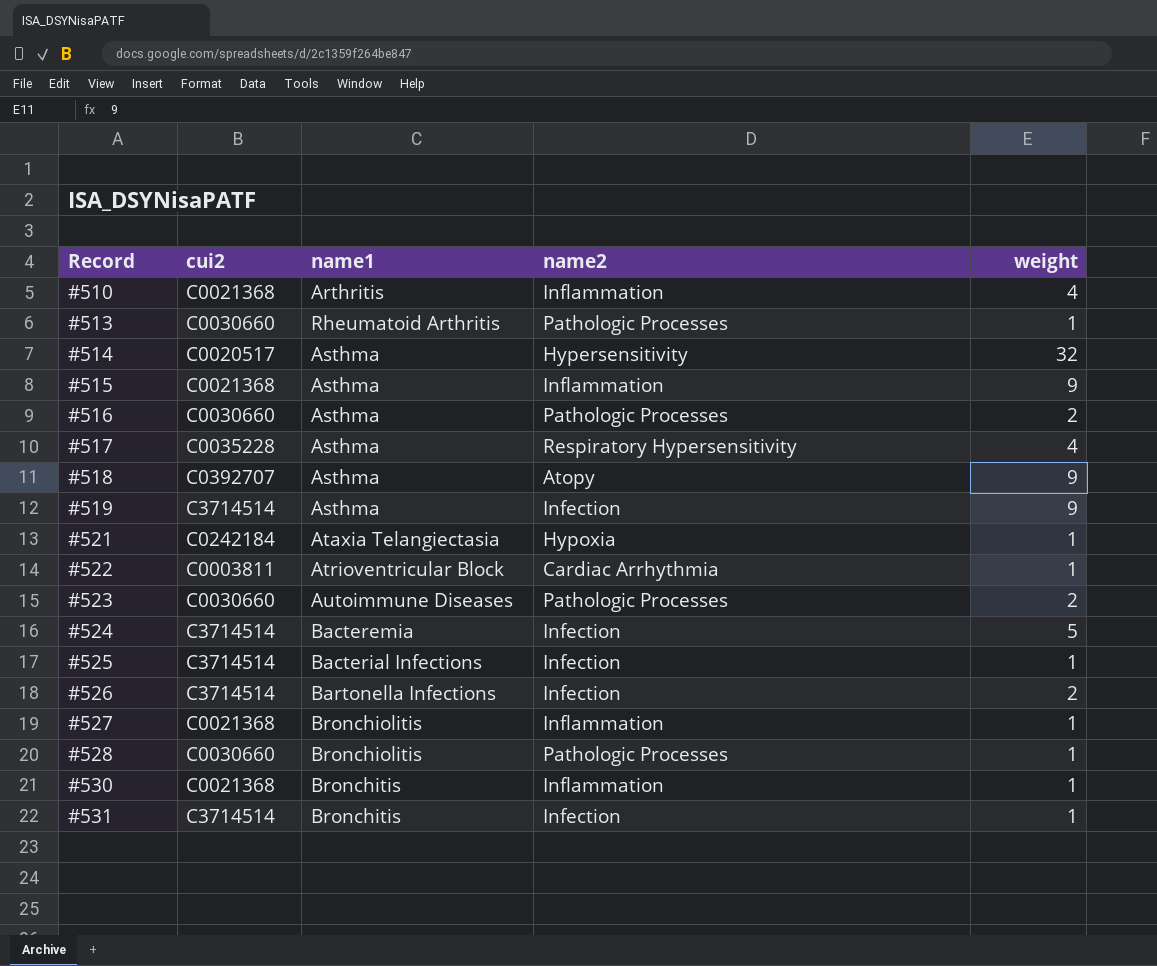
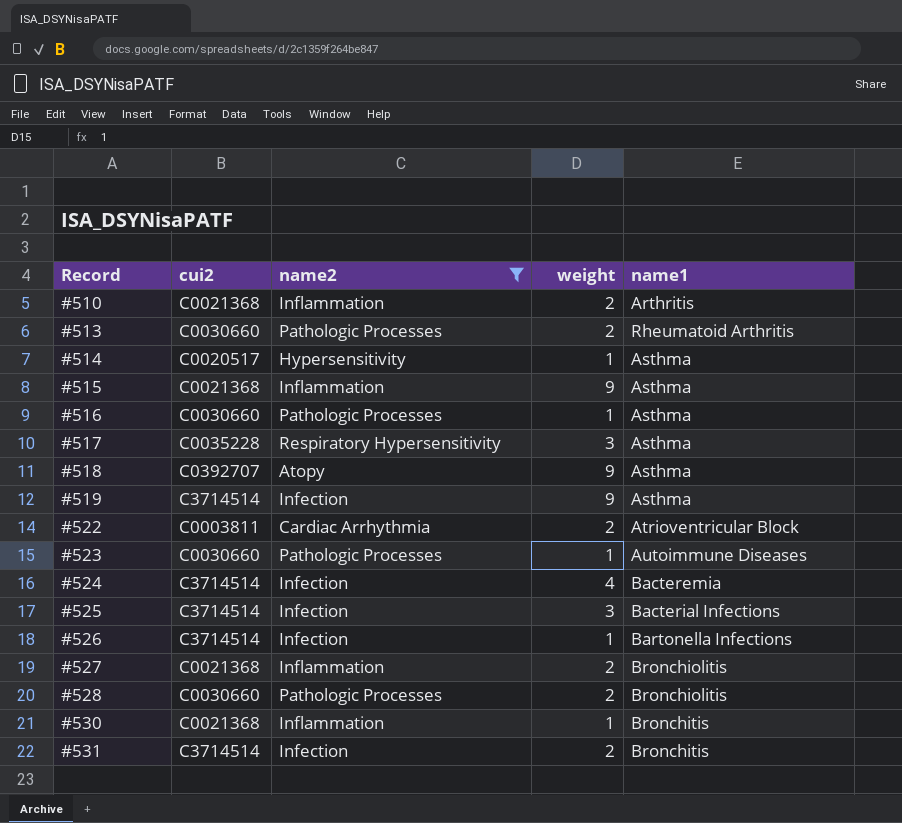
filter: none -> name2 != Hypoxia
column name1 | position: 3 -> 5
#510 | weight: 4 -> 2
#513 | weight: 1 -> 2
#514 | weight: 32 -> 1
#516 | weight: 2 -> 1
#517 | weight: 4 -> 3
#522 | weight: 1 -> 2
#523 | weight: 2 -> 1
#524 | weight: 5 -> 4
#525 | weight: 1 -> 3
#526 | weight: 2 -> 1
#527 | weight: 1 -> 2
#528 | weight: 1 -> 2
#531 | weight: 1 -> 2

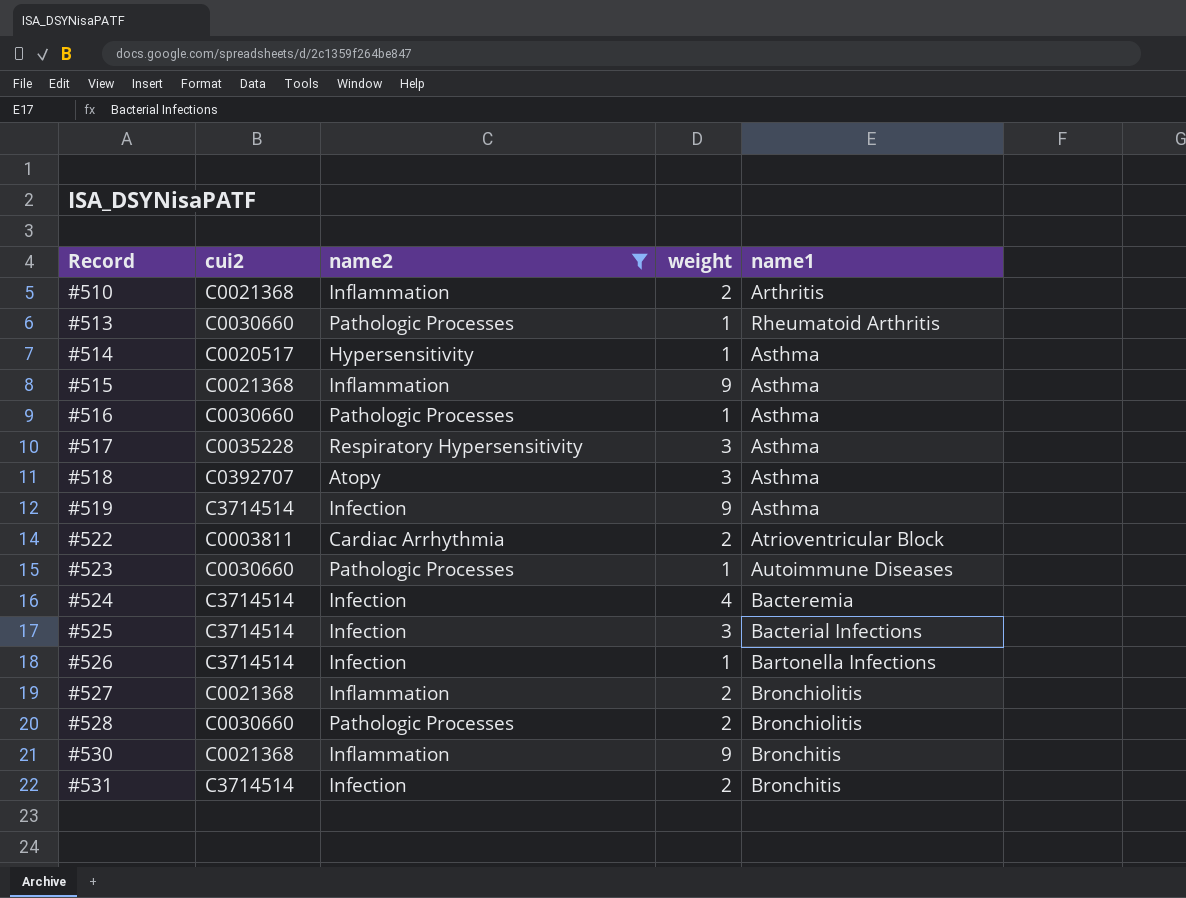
#513 | weight: 2 -> 1
#518 | weight: 9 -> 3
#530 | weight: 1 -> 9

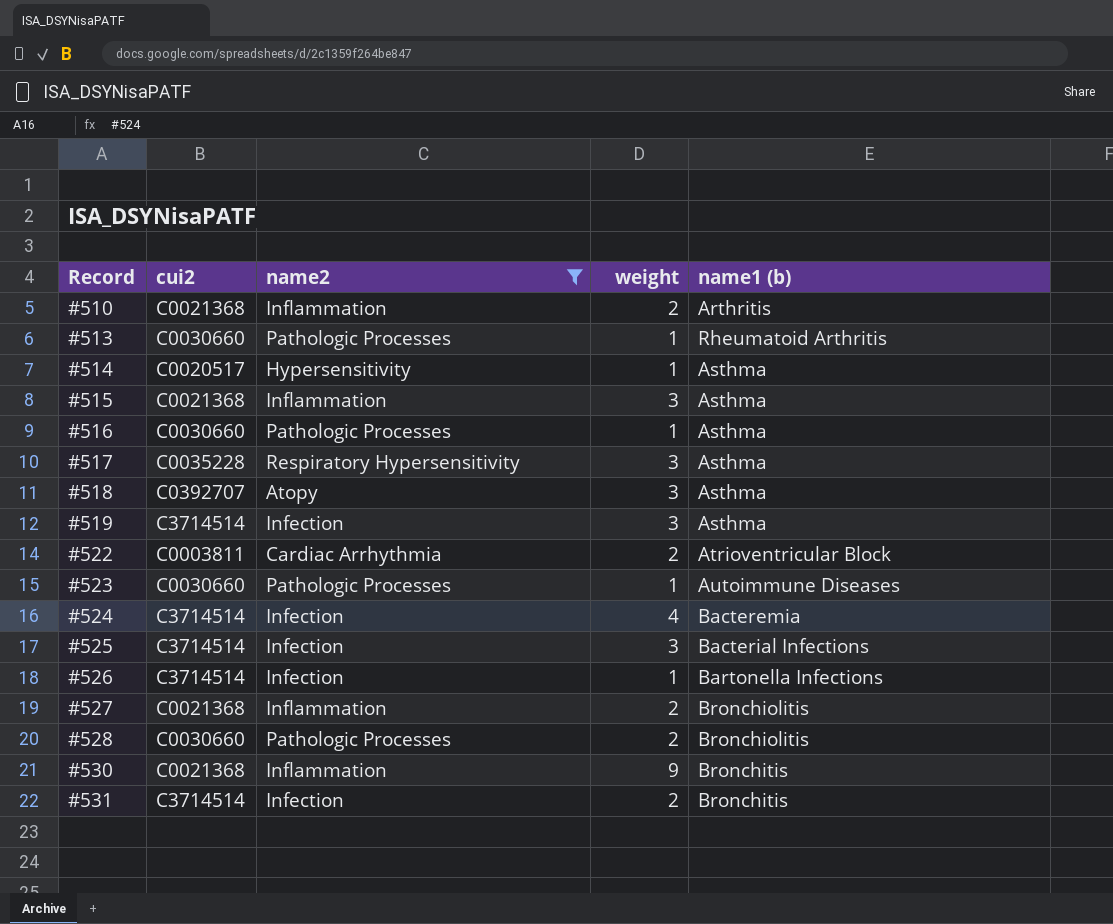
column name: name1 -> name1 (b)
#515 | weight: 9 -> 3
#519 | weight: 9 -> 3

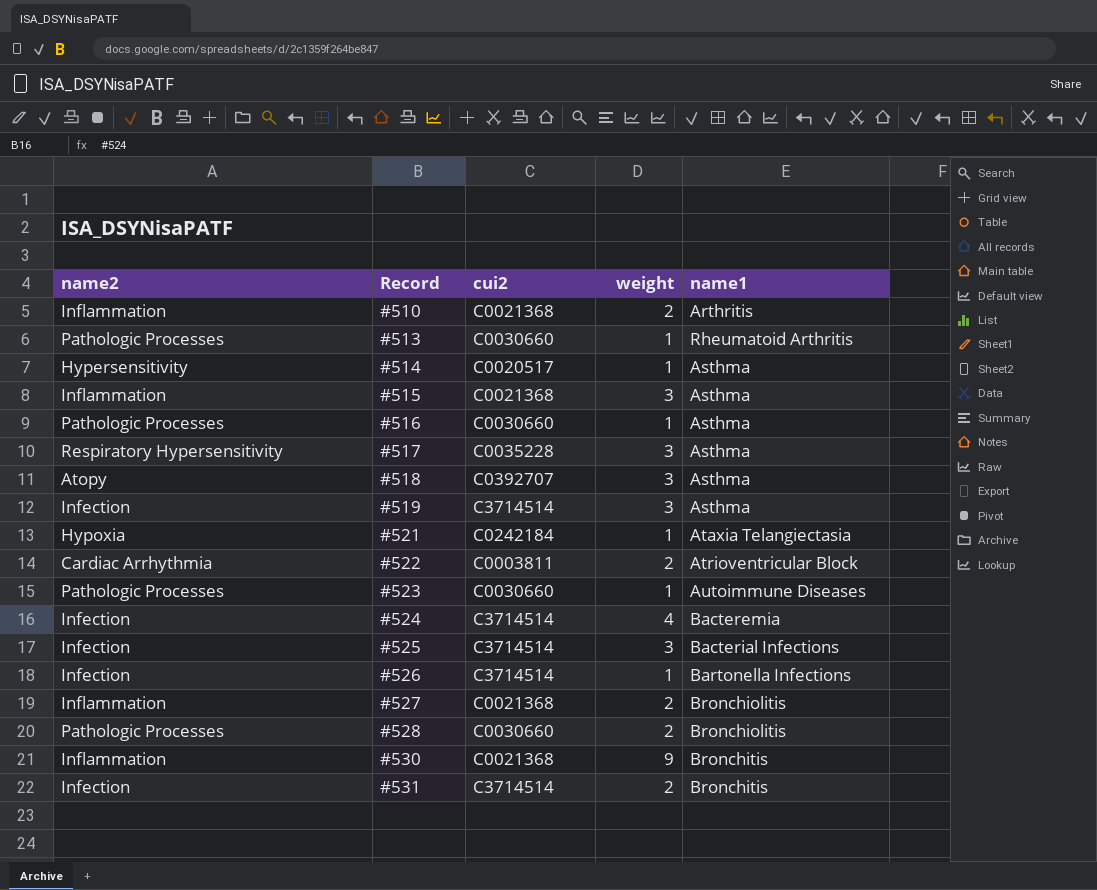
filter: name2 != Hypoxia -> none
column name2 | position: 3 -> 1
column name: name1 (b) -> name1

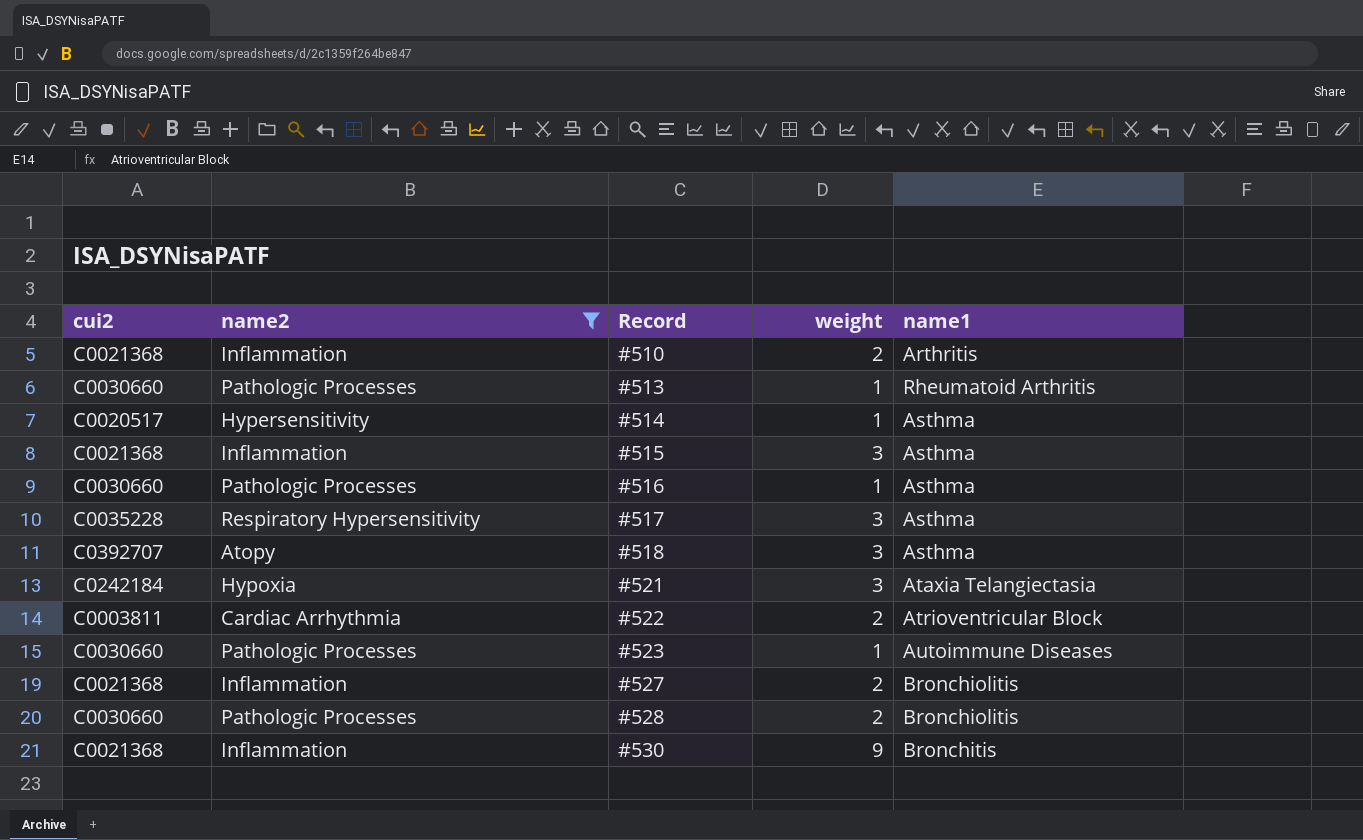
filter: none -> name2 != Infection
column cui2 | position: 3 -> 1
#521 | weight: 1 -> 3

